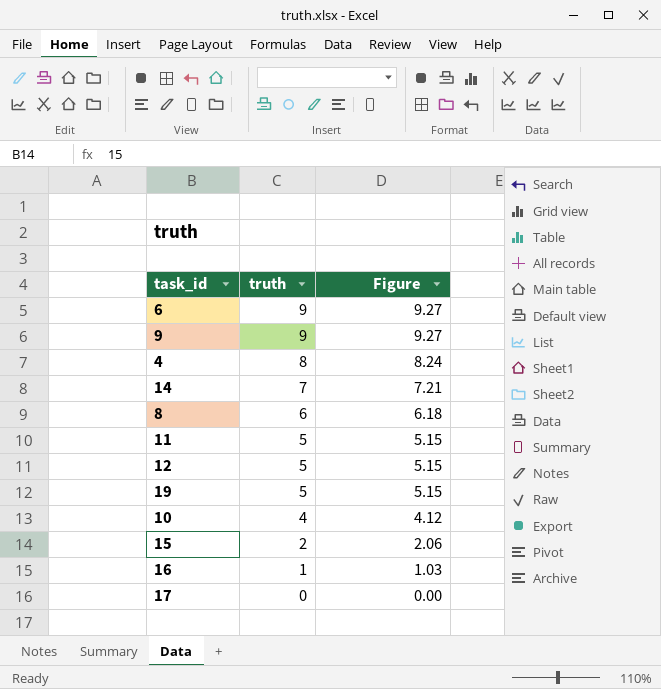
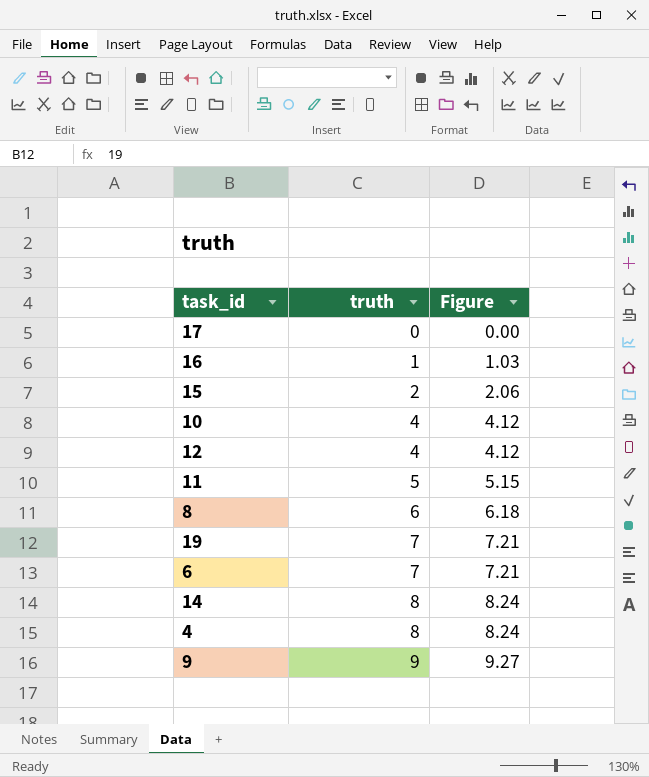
row order: truth descending -> truth ascending
12 | truth: 5 -> 4
12 | Figure: 5.15 -> 4.12
19 | truth: 5 -> 7
19 | Figure: 5.15 -> 7.21
6 | truth: 9 -> 7
6 | Figure: 9.27 -> 7.21
14 | truth: 7 -> 8
14 | Figure: 7.21 -> 8.24

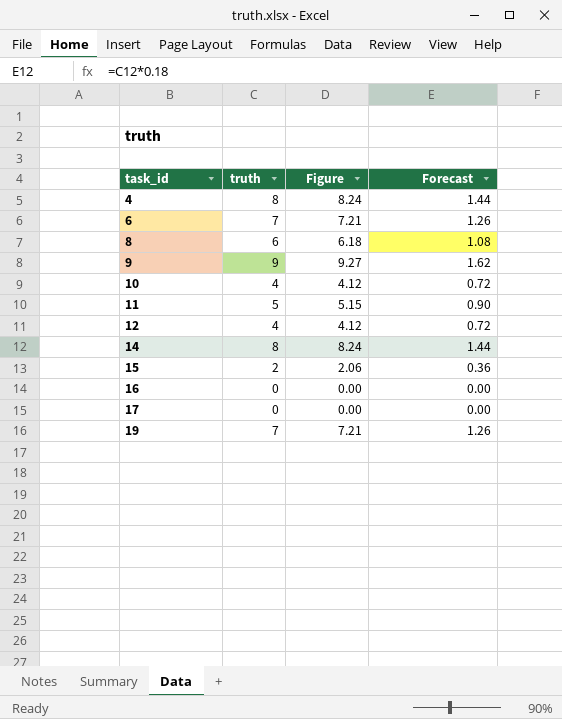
row order: truth ascending -> task_id ascending
column Forecast | formula: none -> [truth] * 0.18
16 | truth: 1 -> 0
16 | Figure: 1.03 -> 0.00

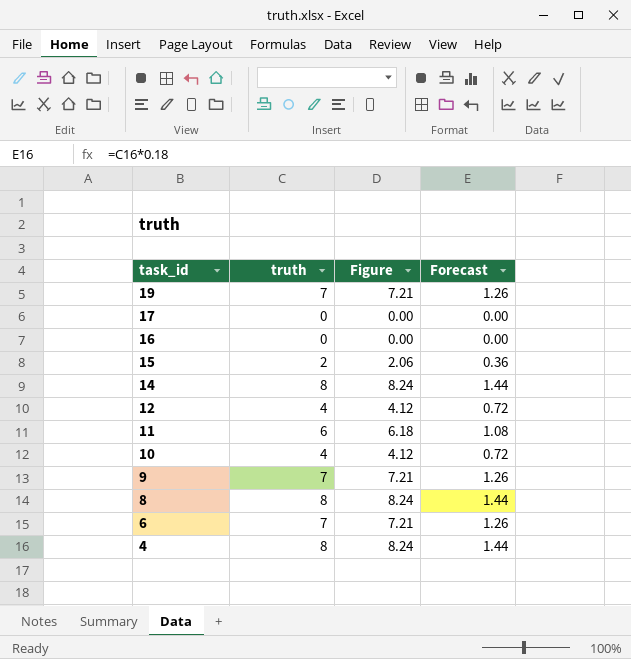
row order: task_id ascending -> task_id descending
11 | truth: 5 -> 6
11 | Figure: 5.15 -> 6.18
11 | Forecast: 0.90 -> 1.08
9 | truth: 9 -> 7
9 | Figure: 9.27 -> 7.21
9 | Forecast: 1.62 -> 1.26
8 | truth: 6 -> 8
8 | Figure: 6.18 -> 8.24
8 | Forecast: 1.08 -> 1.44

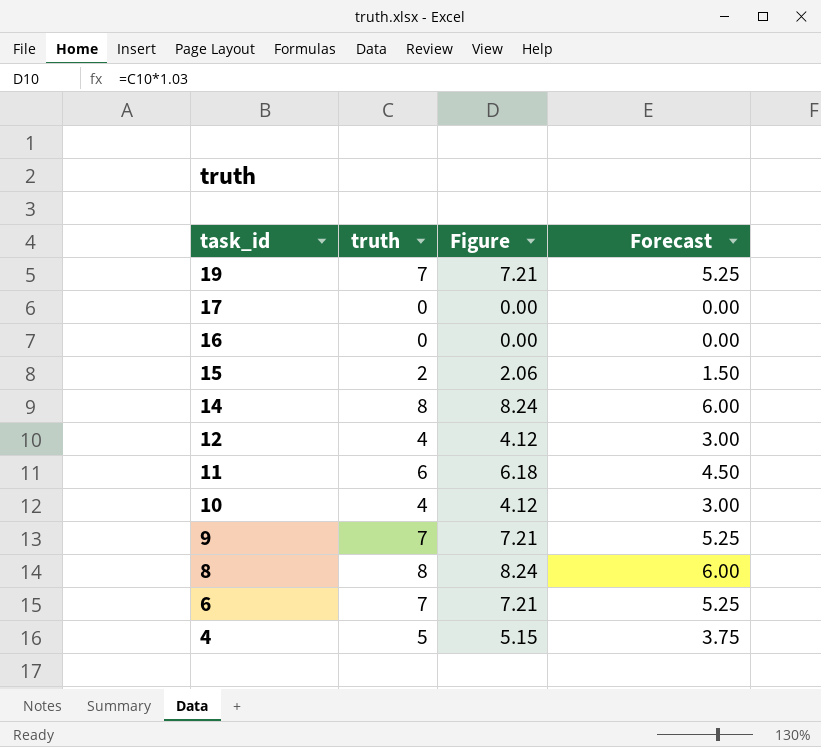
column Forecast | formula: [truth] * 0.18 -> [truth] * 0.75
4 | truth: 8 -> 5
4 | Figure: 8.24 -> 5.15

